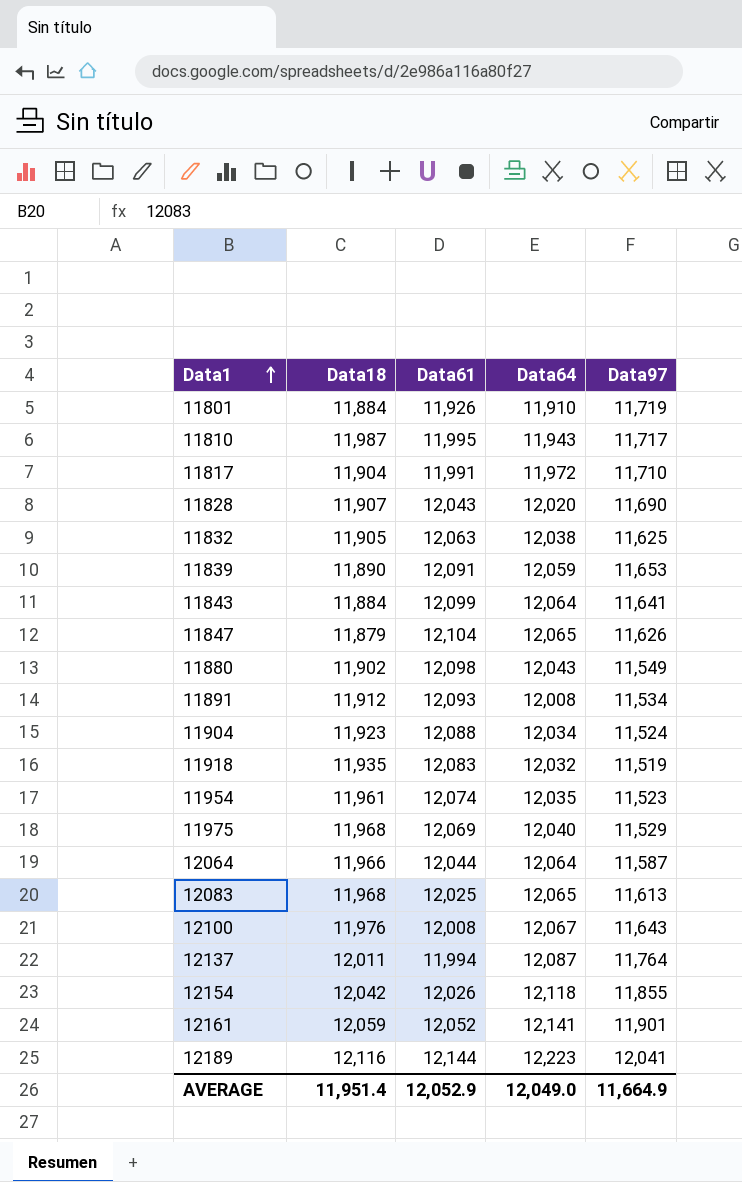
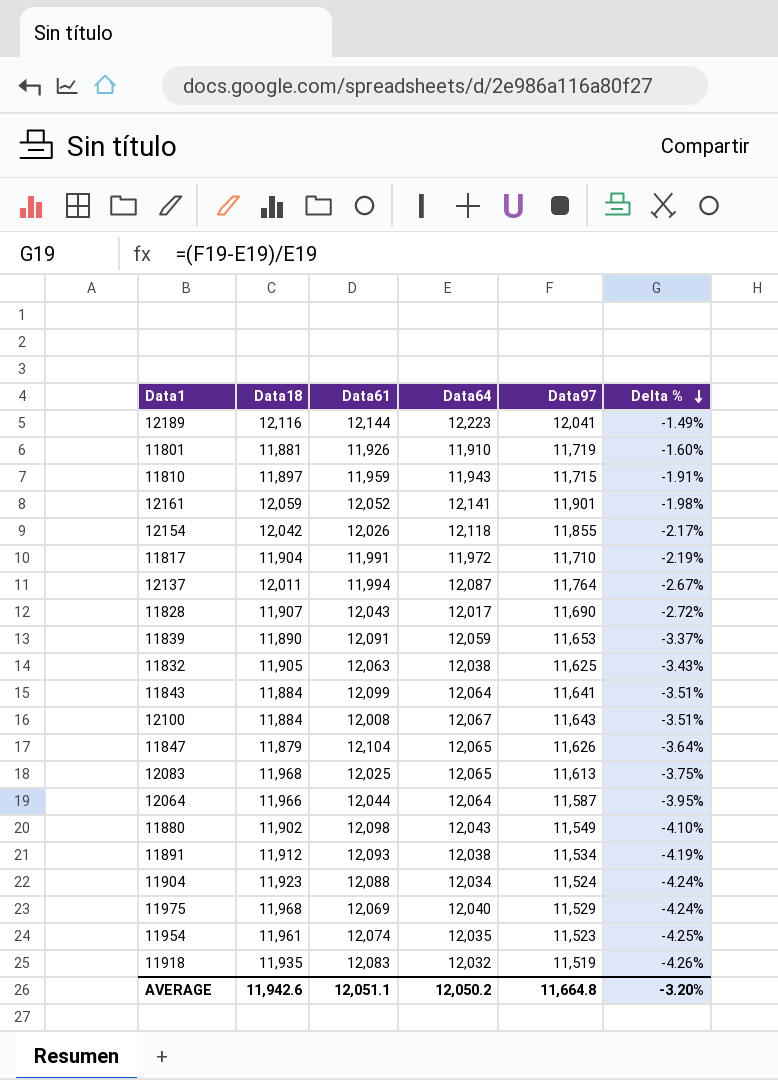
row order: Data1 ascending -> Delta % descending
column Delta % | formula: none -> ([Data97] - [Data64]) / [Data64]
11801 | Data18: 11,884 -> 11,881
11810 | Data18: 11,987 -> 11,897
11810 | Data61: 11,995 -> 11,959
11810 | Data97: 11,717 -> 11,715
11828 | Data64: 12,020 -> 12,017
12100 | Data18: 11,976 -> 11,884
11891 | Data64: 12,008 -> 12,038
AVERAGE | Data18: 11,951.4 -> 11,942.6
AVERAGE | Data61: 12,052.9 -> 12,051.1
AVERAGE | Data64: 12,049.0 -> 12,050.2
AVERAGE | Data97: 11,664.9 -> 11,664.8

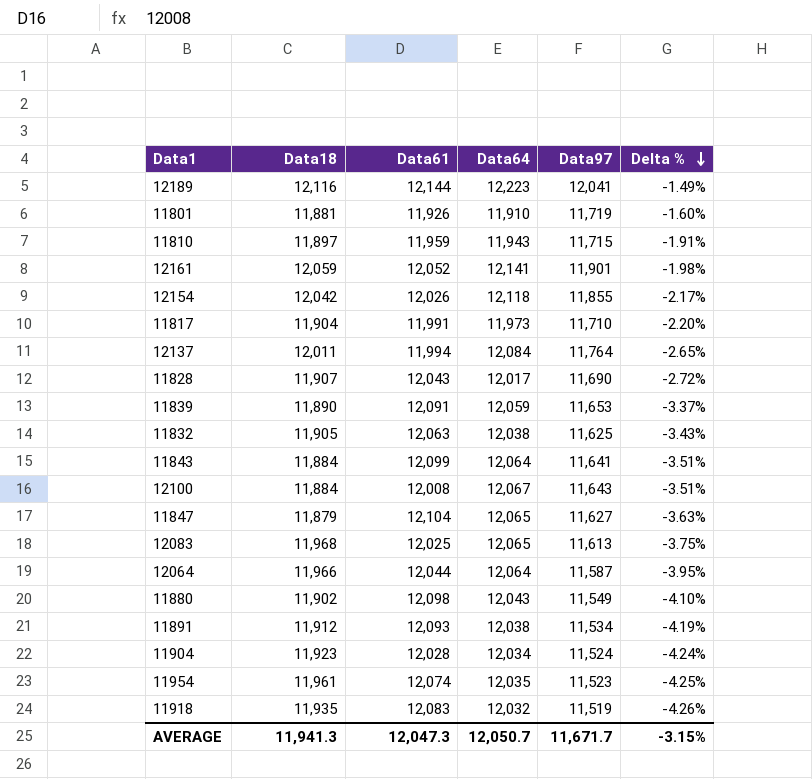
row 11975: 11,968 | 12,069 | 12,040 | 11,529 | -4.24% -> none
11817 | Data64: 11,972 -> 11,973
11817 | Delta %: -2.19% -> -2.20%
12137 | Data64: 12,087 -> 12,084
12137 | Delta %: -2.67% -> -2.65%
11847 | Data97: 11,626 -> 11,627
11847 | Delta %: -3.64% -> -3.63%
11904 | Data61: 12,088 -> 12,028
AVERAGE | Data18: 11,942.6 -> 11,941.3
AVERAGE | Data61: 12,051.1 -> 12,047.3
AVERAGE | Data64: 12,050.2 -> 12,050.7
AVERAGE | Data97: 11,664.8 -> 11,671.7
AVERAGE | Delta %: -3.20% -> -3.15%

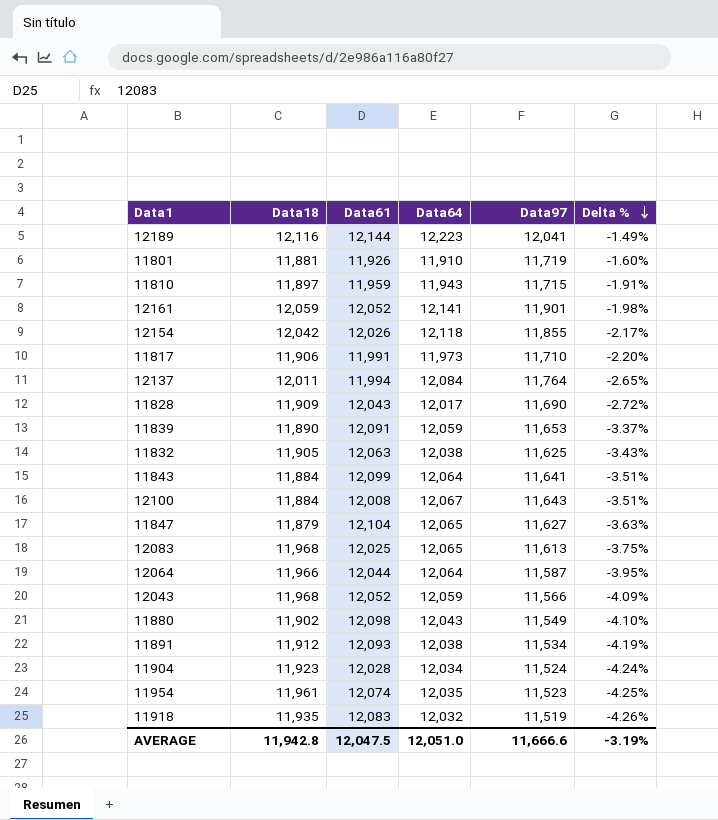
11817 | Data18: 11,904 -> 11,906
11828 | Data18: 11,907 -> 11,909
row 12043: none -> 11,968 | 12,052 | 12,059 | 11,566 | -4.09%
AVERAGE | Data18: 11,941.3 -> 11,942.8
AVERAGE | Data61: 12,047.3 -> 12,047.5
AVERAGE | Data64: 12,050.7 -> 12,051.0
AVERAGE | Data97: 11,671.7 -> 11,666.6
AVERAGE | Delta %: -3.15% -> -3.19%

